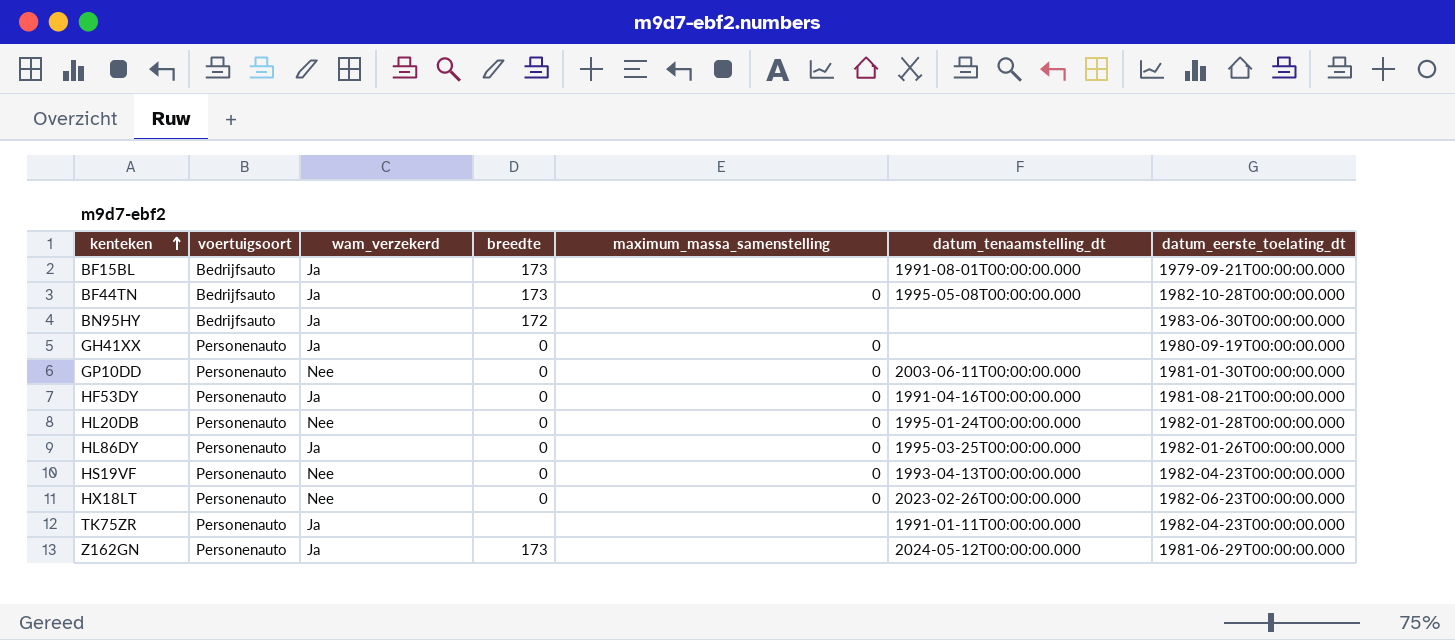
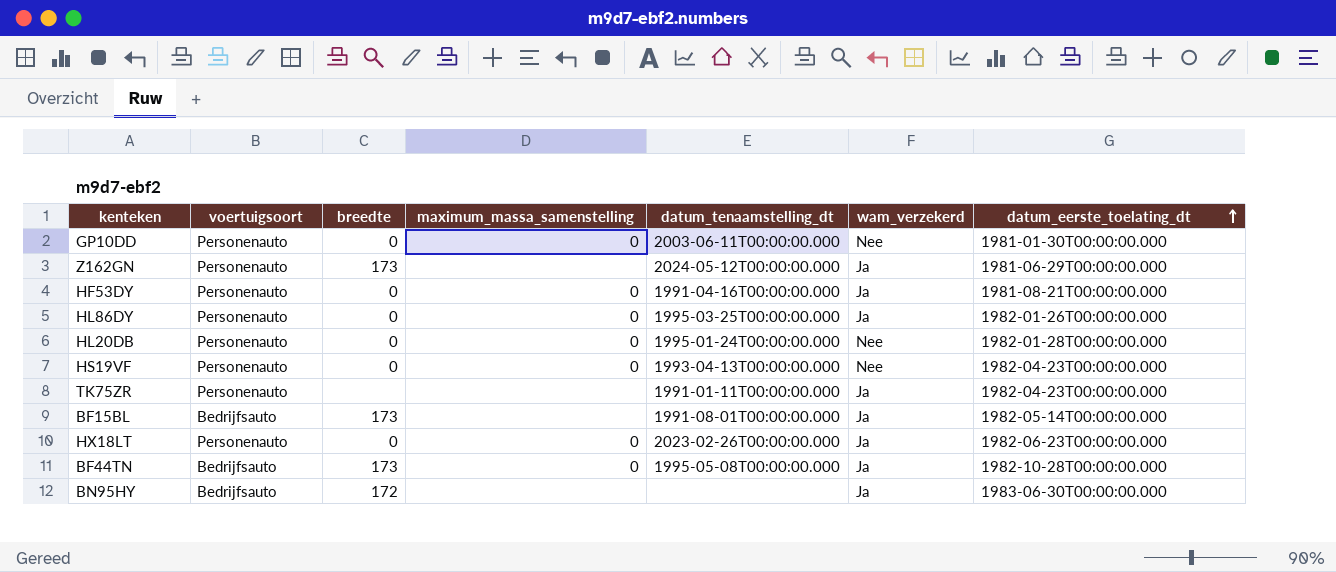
row order: kenteken ascending -> datum_eerste_toelating_dt ascending
column wam_verzekerd | position: 3 -> 6
row GH41XX: Personenauto | Ja | 0 | 0 | none | 1980-09-19T00:00:00.000 -> none
BF15BL | datum_eerste_toelating_dt: 1979-09-21T00:00:00.000 -> 1982-05-14T00:00:00.000
HX18LT | wam_verzekerd: Nee -> Ja

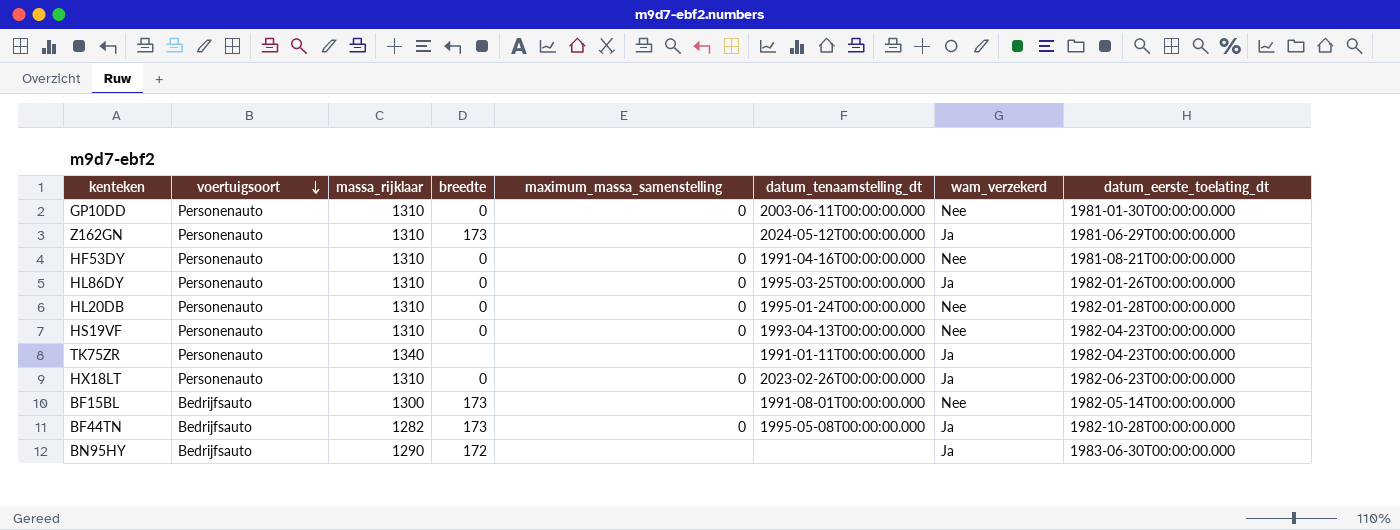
row order: datum_eerste_toelating_dt ascending -> voertuigsoort descending
column massa_rijklaar | position: none -> 3
HF53DY | wam_verzekerd: Ja -> Nee
BF15BL | wam_verzekerd: Ja -> Nee

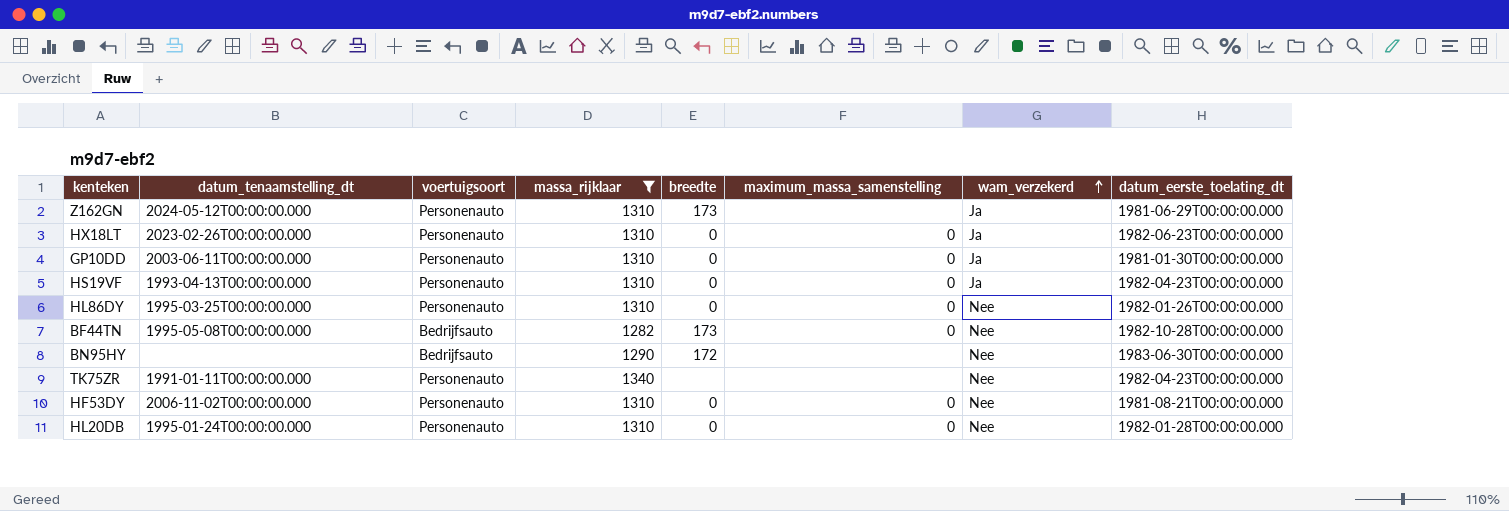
filter: none -> massa_rijklaar != 1300
row order: voertuigsoort descending -> wam_verzekerd ascending
column datum_tenaamstelling_dt | position: 6 -> 2
GP10DD | wam_verzekerd: Nee -> Ja
HS19VF | wam_verzekerd: Nee -> Ja
HL86DY | wam_verzekerd: Ja -> Nee
BF44TN | wam_verzekerd: Ja -> Nee
BN95HY | wam_verzekerd: Ja -> Nee
TK75ZR | wam_verzekerd: Ja -> Nee
HF53DY | datum_tenaamstelling_dt: 1991-04-16T00:00:00.000 -> 2006-11-02T00:00:00.000

